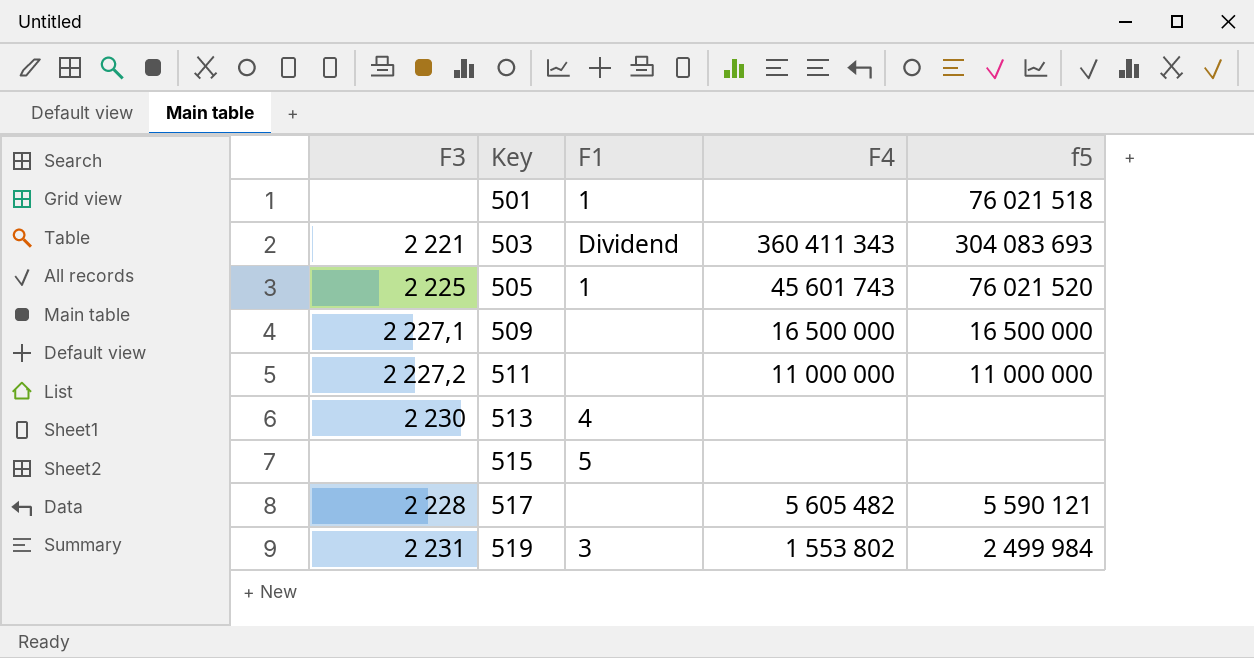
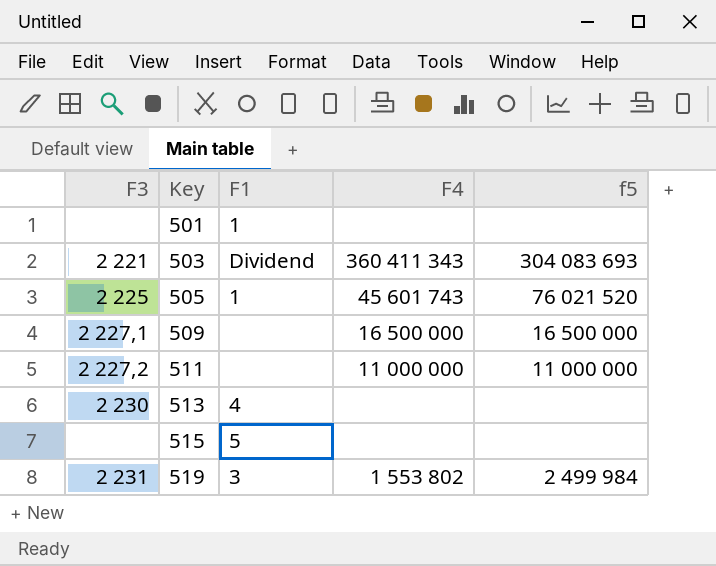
row 517: 2 228 | none | 5 605 482 | 5 590 121 -> none
501 | f5: 76 021 518 -> none

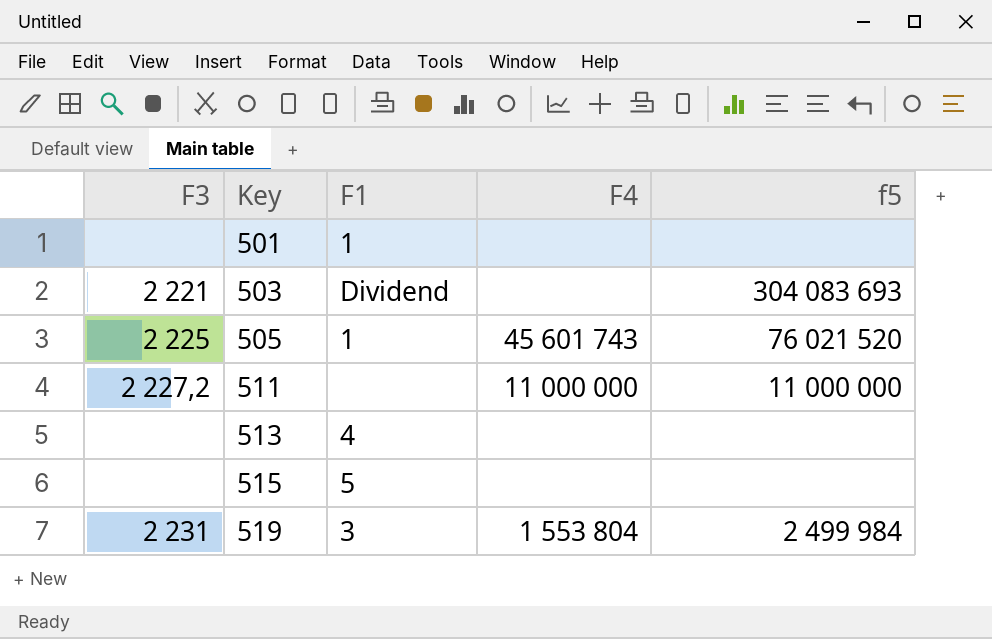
row 509: 2 227,1 | none | 16 500 000 | 16 500 000 -> none
503 | F4: 360 411 343 -> none
513 | F3: 2 230 -> none
519 | F4: 1 553 802 -> 1 553 804

